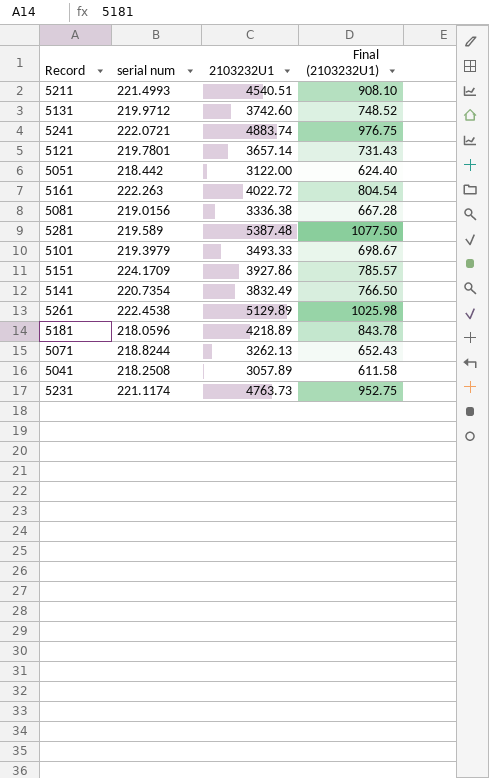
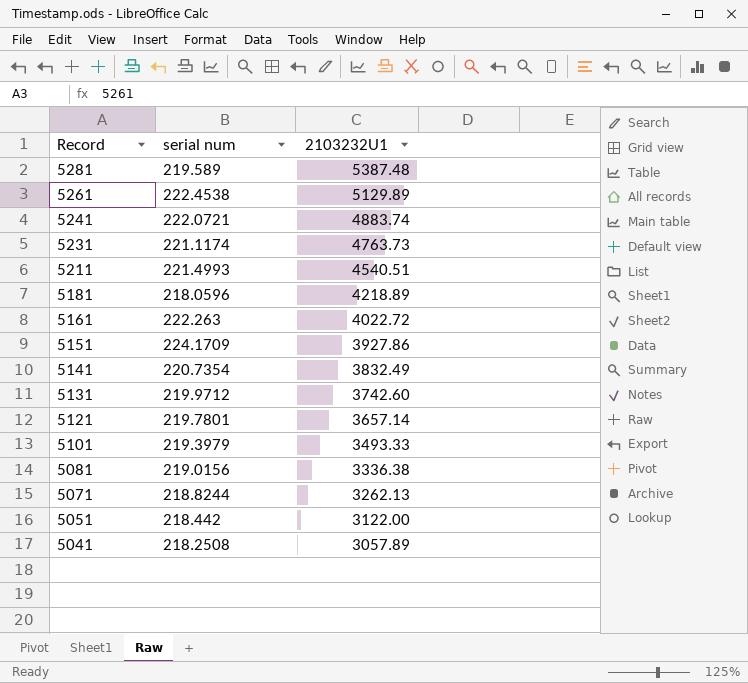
row order: none -> Record descending
column Final (2103232U1) | formula: [2103232U1] * 0.2 -> none

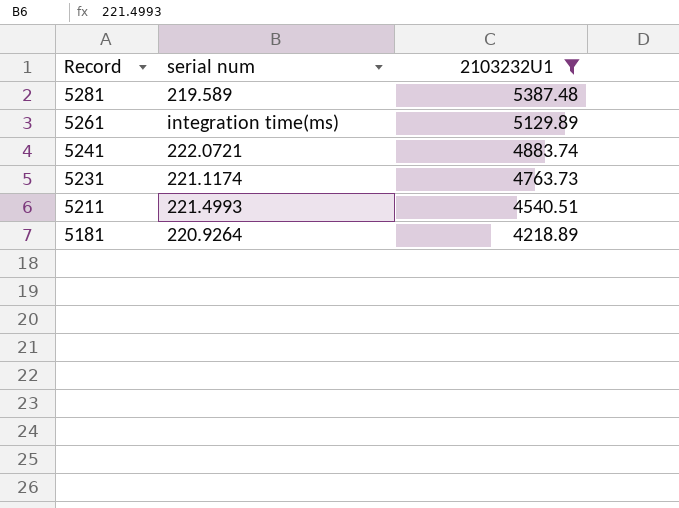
filter: none -> 2103232U1 >= 4218.89
5261 | serial num: 222.4538 -> integration time(ms)
5181 | serial num: 218.0596 -> 220.9264

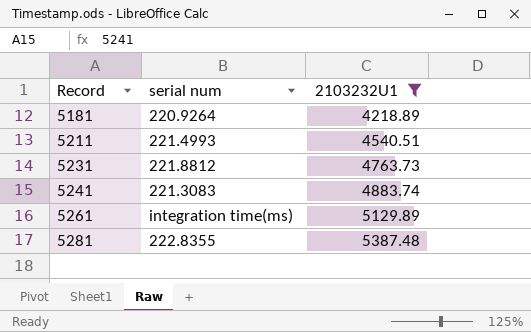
row order: Record descending -> Record ascending
5231 | serial num: 221.1174 -> 221.8812
5241 | serial num: 222.0721 -> 221.3083
5281 | serial num: 219.589 -> 222.8355

